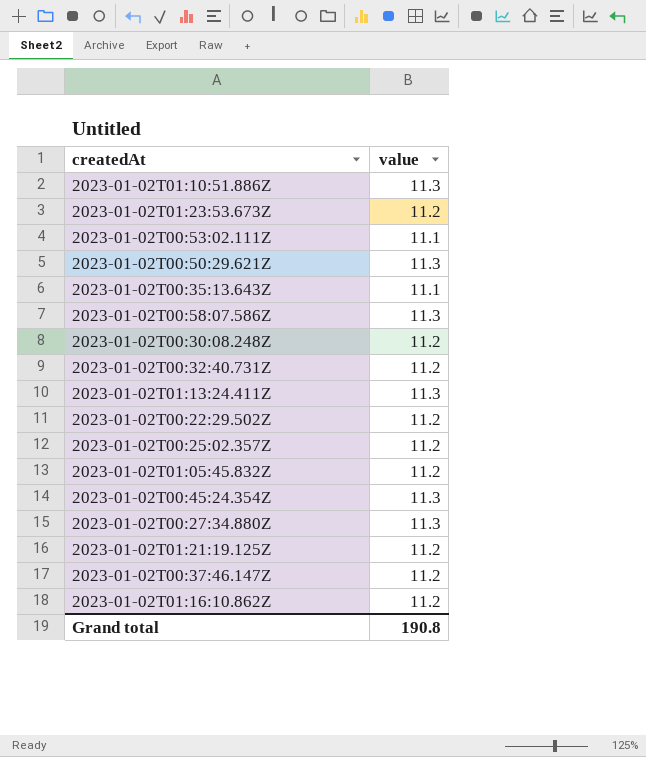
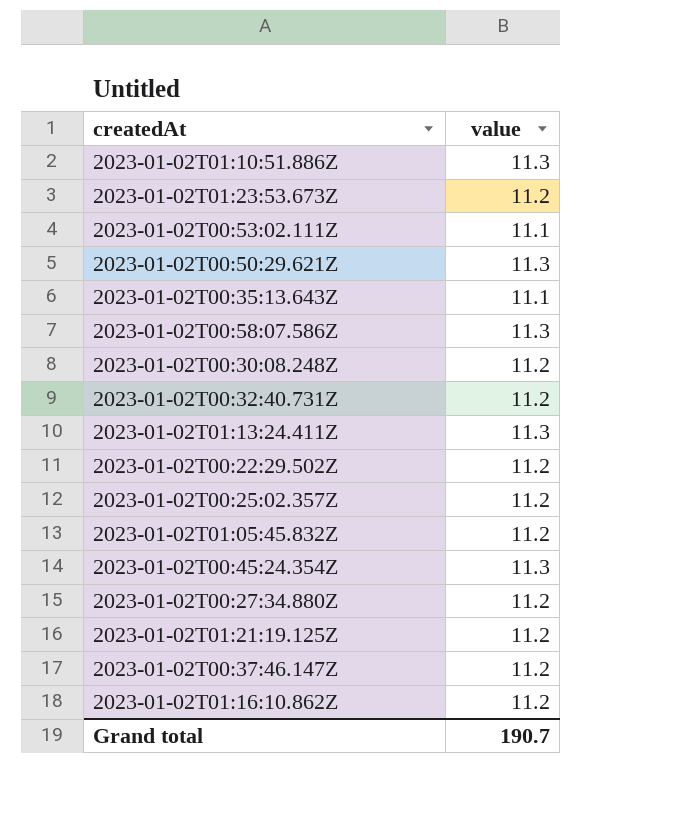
2023-01-02T00:27:34.880Z | value: 11.3 -> 11.2
Grand total | value: 190.8 -> 190.7

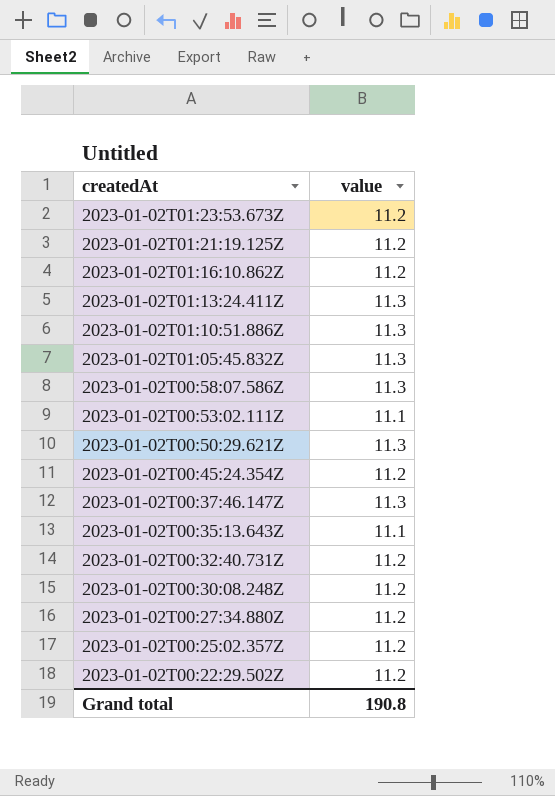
row order: none -> createdAt descending
2023-01-02T01:05:45.832Z | value: 11.2 -> 11.3
2023-01-02T00:45:24.354Z | value: 11.3 -> 11.2
2023-01-02T00:37:46.147Z | value: 11.2 -> 11.3
Grand total | value: 190.7 -> 190.8

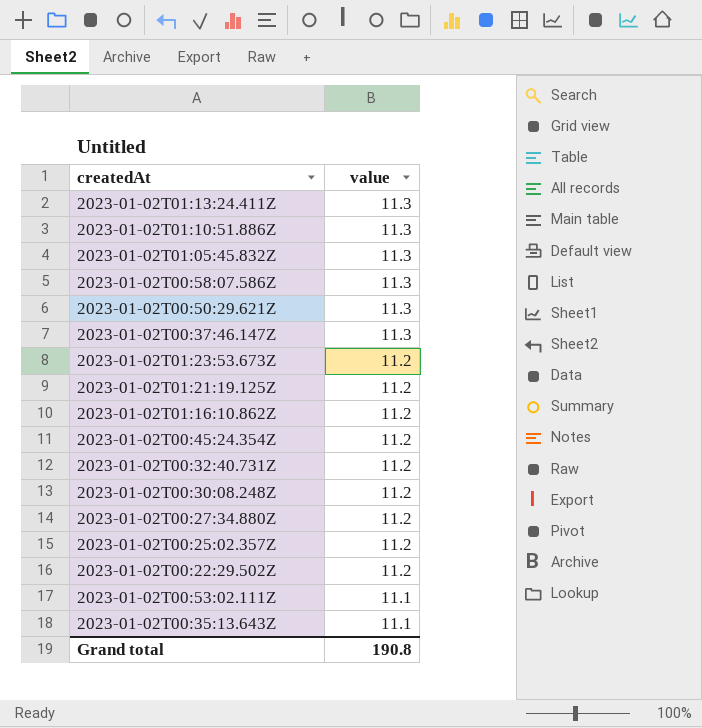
row order: createdAt descending -> value descending

